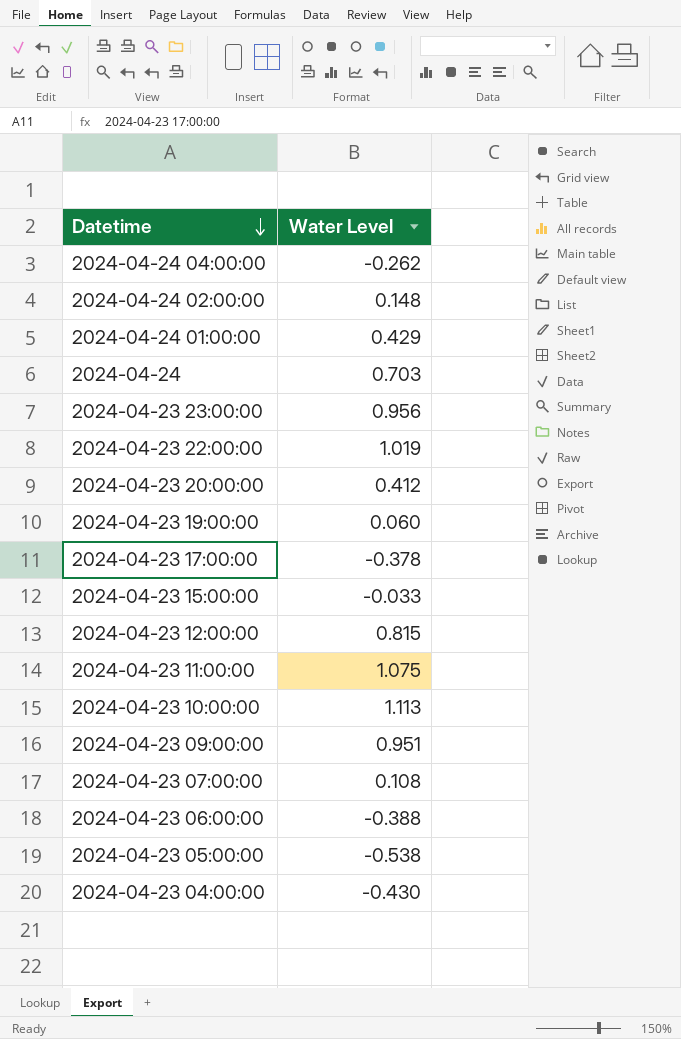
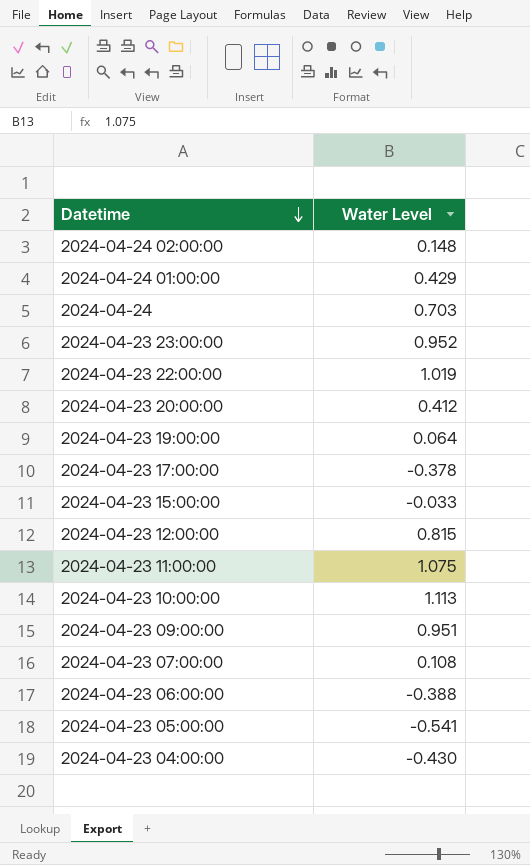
row 2024-04-24 04:00:00: -0.262 -> none
2024-04-23 23:00:00 | Water Level: 0.956 -> 0.952
2024-04-23 19:00:00 | Water Level: 0.060 -> 0.064
2024-04-23 05:00:00 | Water Level: -0.538 -> -0.541

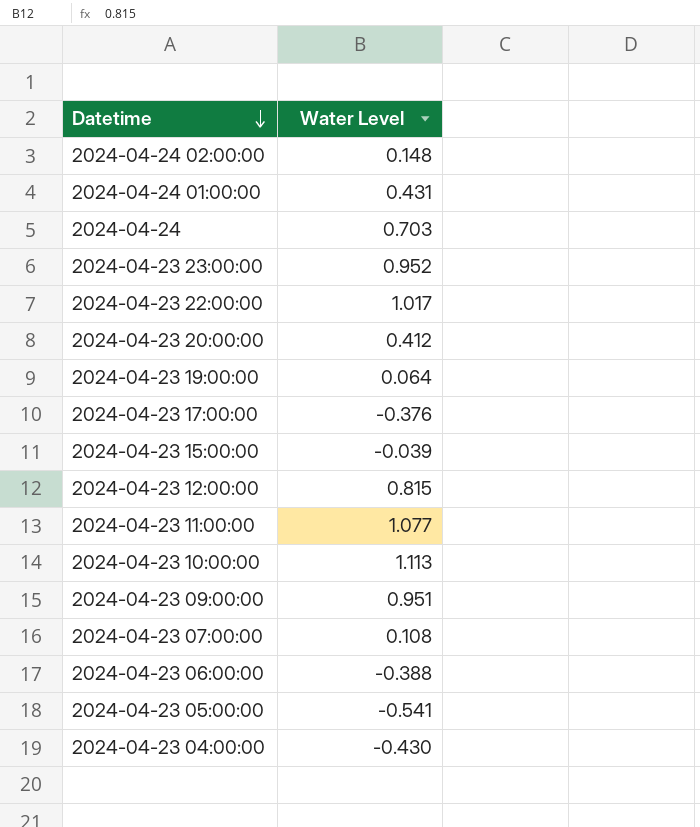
2024-04-24 01:00:00 | Water Level: 0.429 -> 0.431
2024-04-23 22:00:00 | Water Level: 1.019 -> 1.017
2024-04-23 17:00:00 | Water Level: -0.378 -> -0.376
2024-04-23 15:00:00 | Water Level: -0.033 -> -0.039
2024-04-23 11:00:00 | Water Level: 1.075 -> 1.077

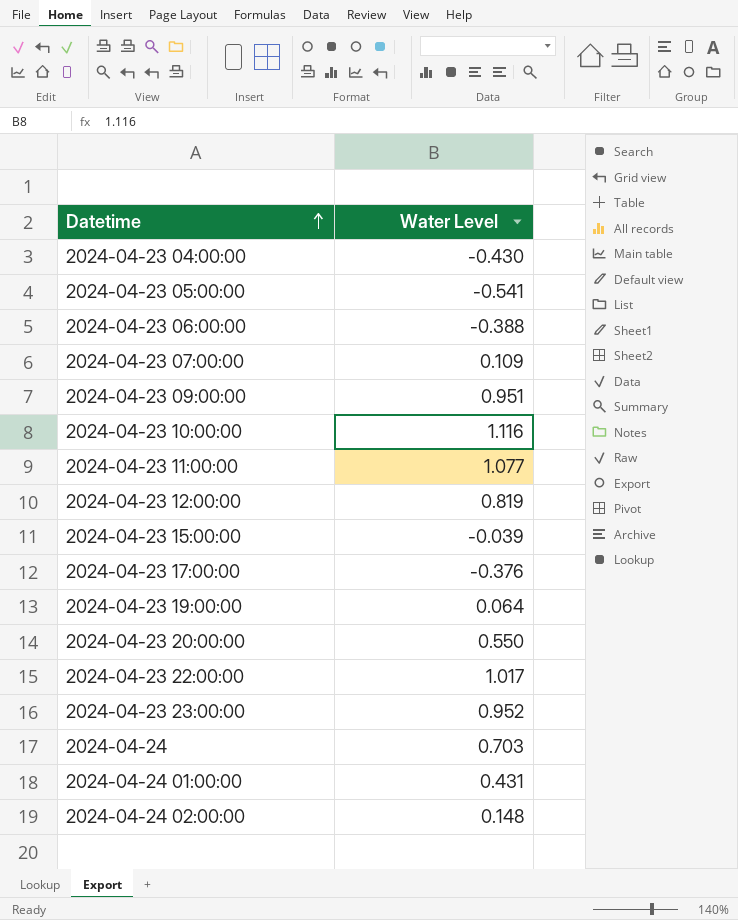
row order: Datetime descending -> Datetime ascending
2024-04-23 07:00:00 | Water Level: 0.108 -> 0.109
2024-04-23 10:00:00 | Water Level: 1.113 -> 1.116
2024-04-23 12:00:00 | Water Level: 0.815 -> 0.819
2024-04-23 20:00:00 | Water Level: 0.412 -> 0.550

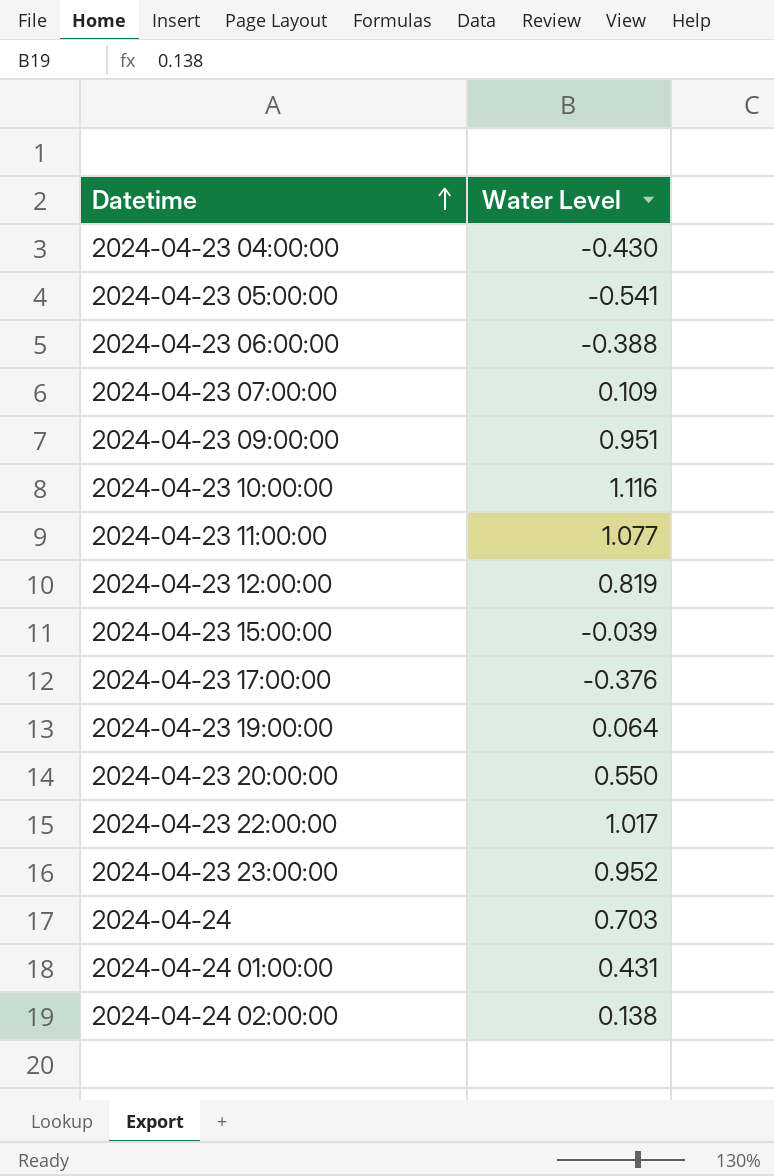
2024-04-24 02:00:00 | Water Level: 0.148 -> 0.138

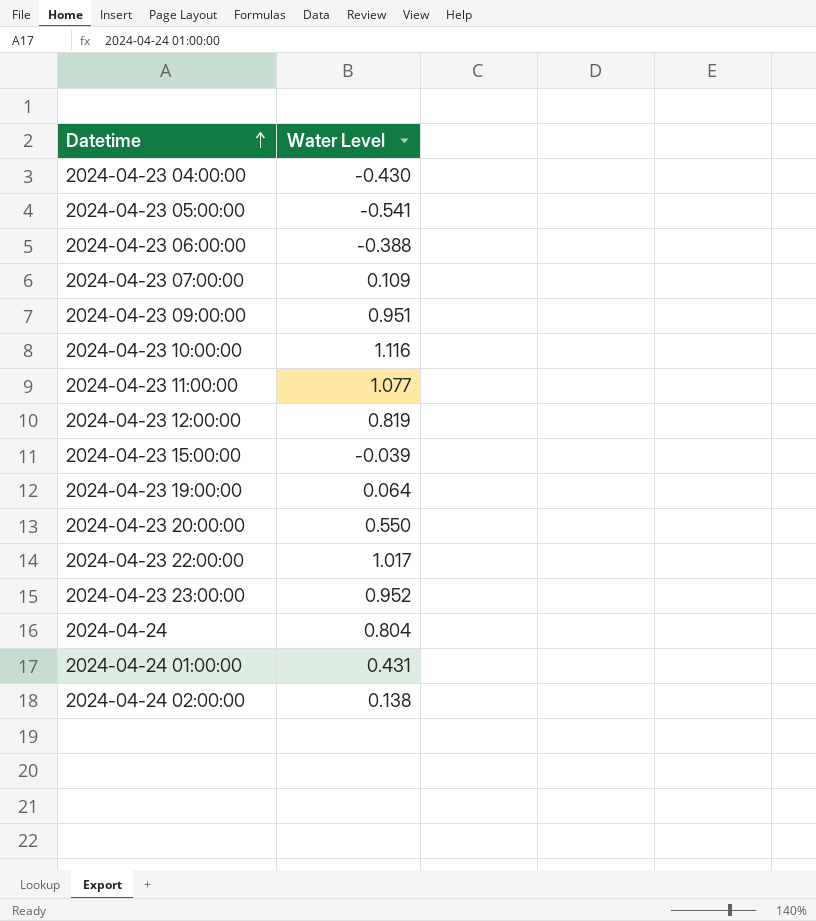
row 2024-04-23 17:00:00: -0.376 -> none
2024-04-24 | Water Level: 0.703 -> 0.804

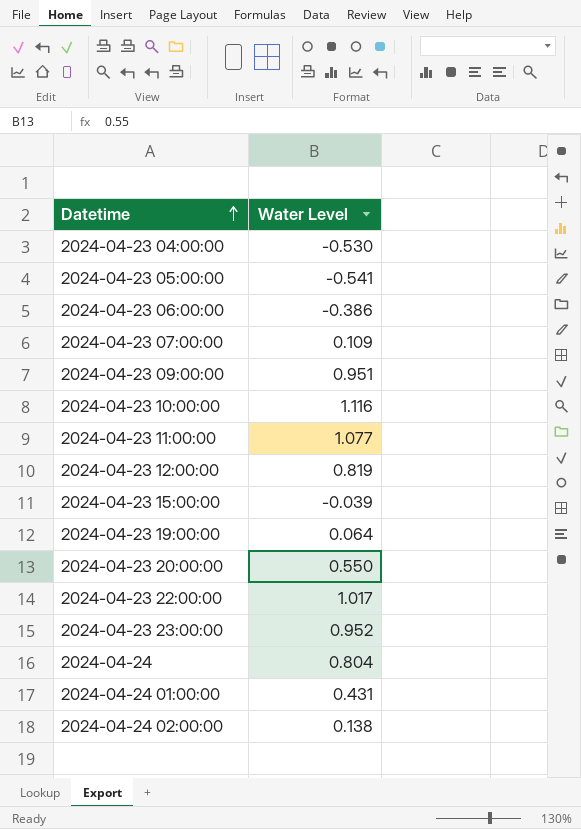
2024-04-23 04:00:00 | Water Level: -0.430 -> -0.530
2024-04-23 06:00:00 | Water Level: -0.388 -> -0.386

